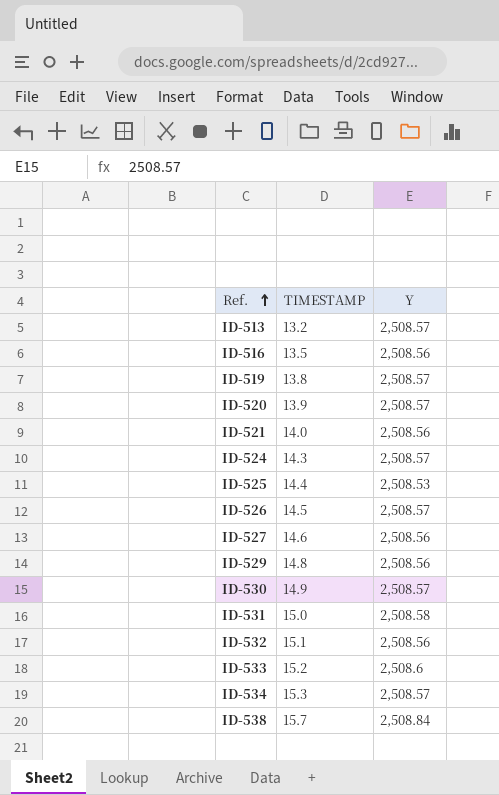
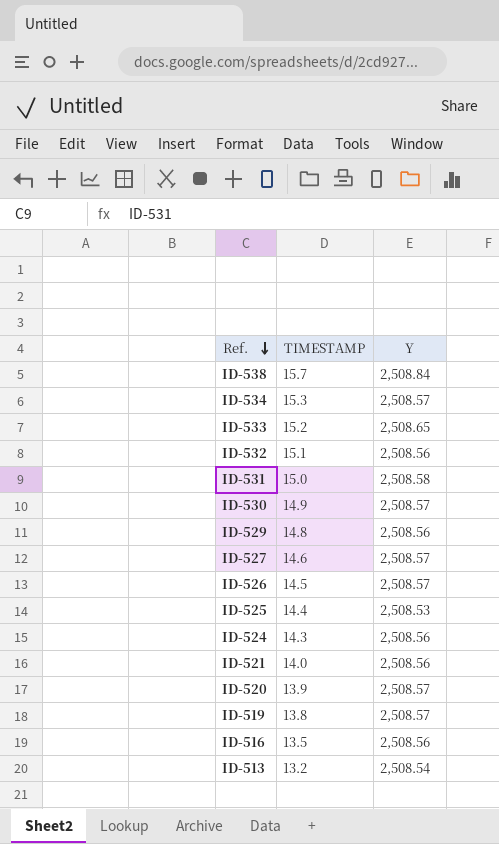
row order: Ref. ascending -> Ref. descending
ID-533 | Y: 2,508.6 -> 2,508.65
ID-527 | Y: 2,508.56 -> 2,508.57
ID-524 | Y: 2,508.57 -> 2,508.56
ID-513 | Y: 2,508.57 -> 2,508.54

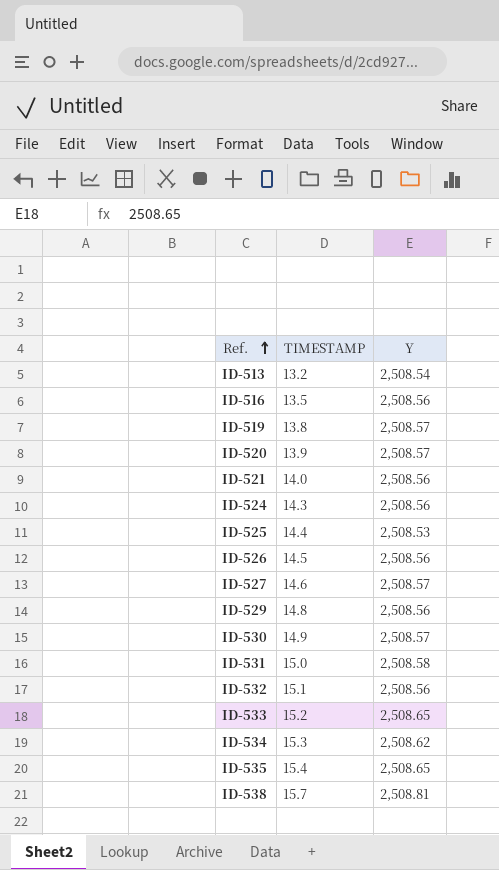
row order: Ref. descending -> Ref. ascending
ID-526 | Y: 2,508.57 -> 2,508.56
ID-534 | Y: 2,508.57 -> 2,508.62
row ID-535: none -> 15.4 | 2,508.65
ID-538 | Y: 2,508.84 -> 2,508.81

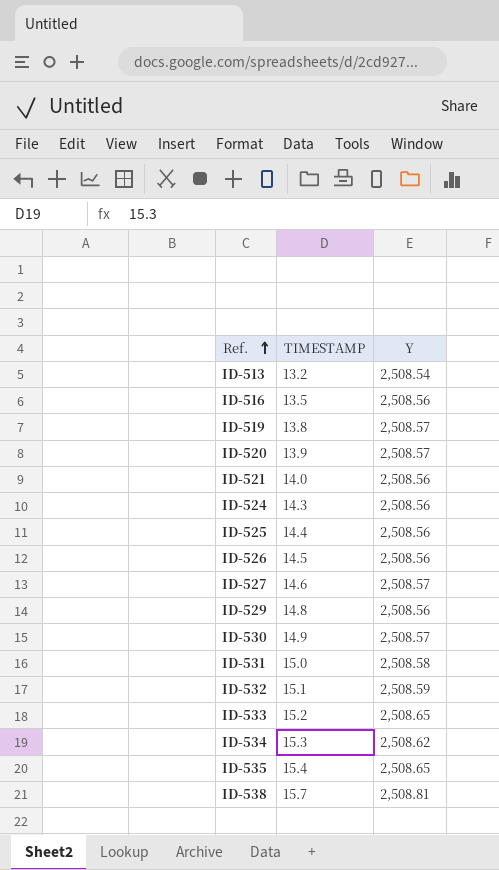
ID-525 | Y: 2,508.53 -> 2,508.56
ID-532 | Y: 2,508.56 -> 2,508.59

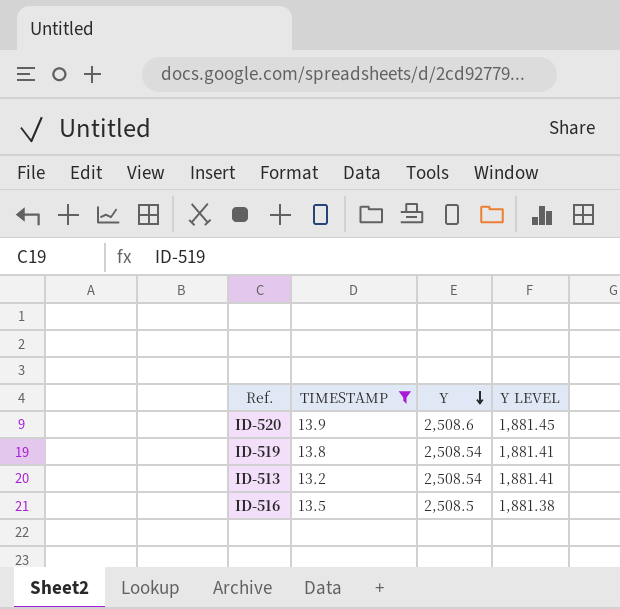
filter: none -> TIMESTAMP <= 13.9
row order: Ref. ascending -> Y descending
column Y LEVEL | formula: none -> [Y] * 0.75
ID-520 | Y: 2,508.57 -> 2,508.6
ID-519 | Y: 2,508.57 -> 2,508.54
ID-516 | Y: 2,508.56 -> 2,508.5

